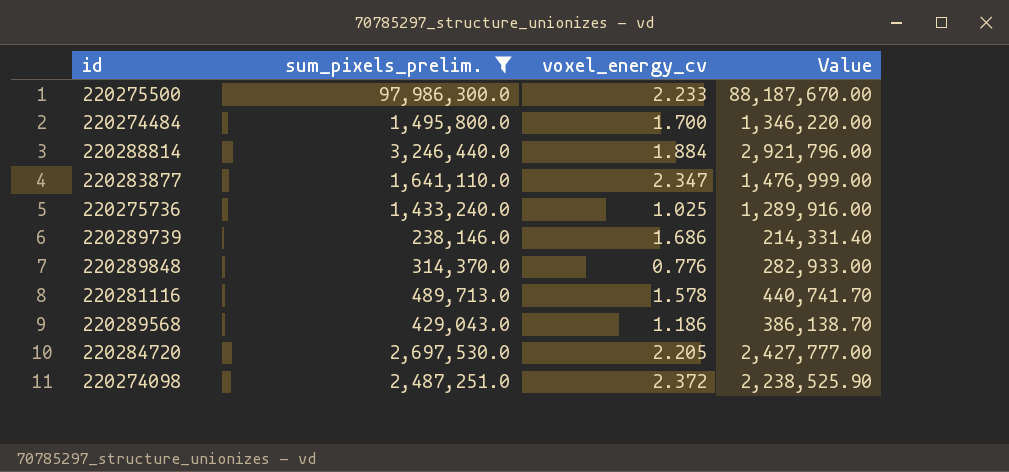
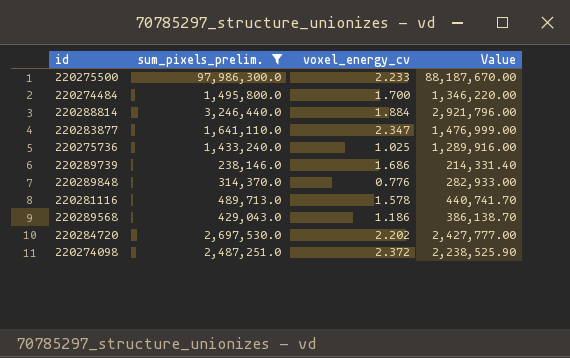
220284720 | voxel_energy_cv: 2.205 -> 2.202

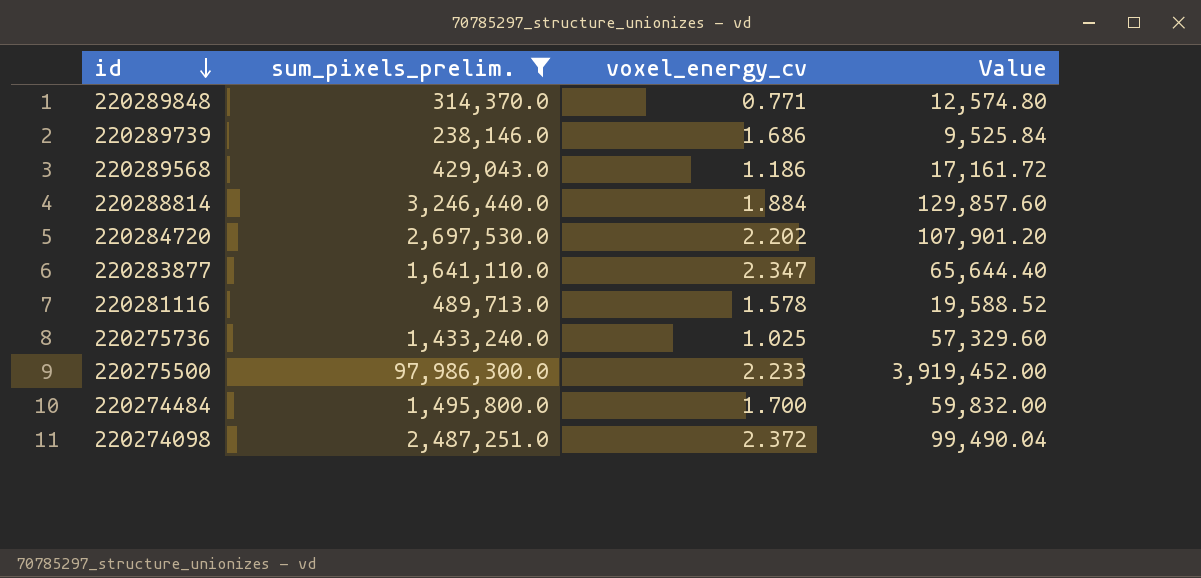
row order: none -> id descending
column Value | formula: [sum_pixels_prelim.] * 0.9 -> [sum_pixels_prelim.] * 0.04
220289848 | voxel_energy_cv: 0.776 -> 0.771

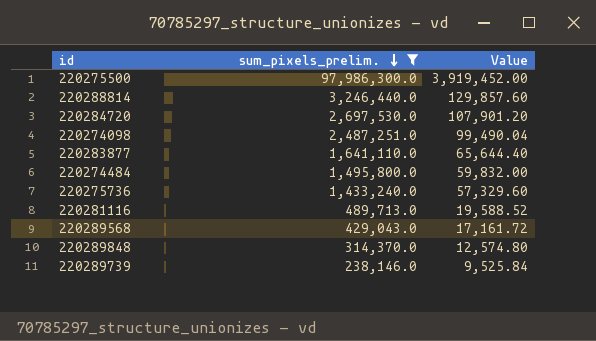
row order: id descending -> sum_pixels_prelim. descending
column voxel_energy_cv | position: 3 -> none

